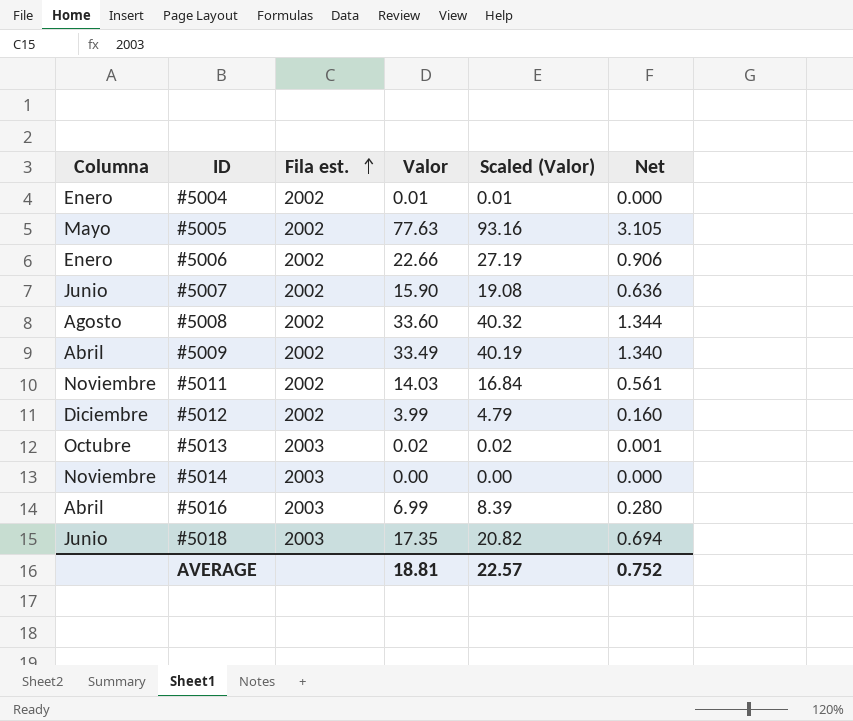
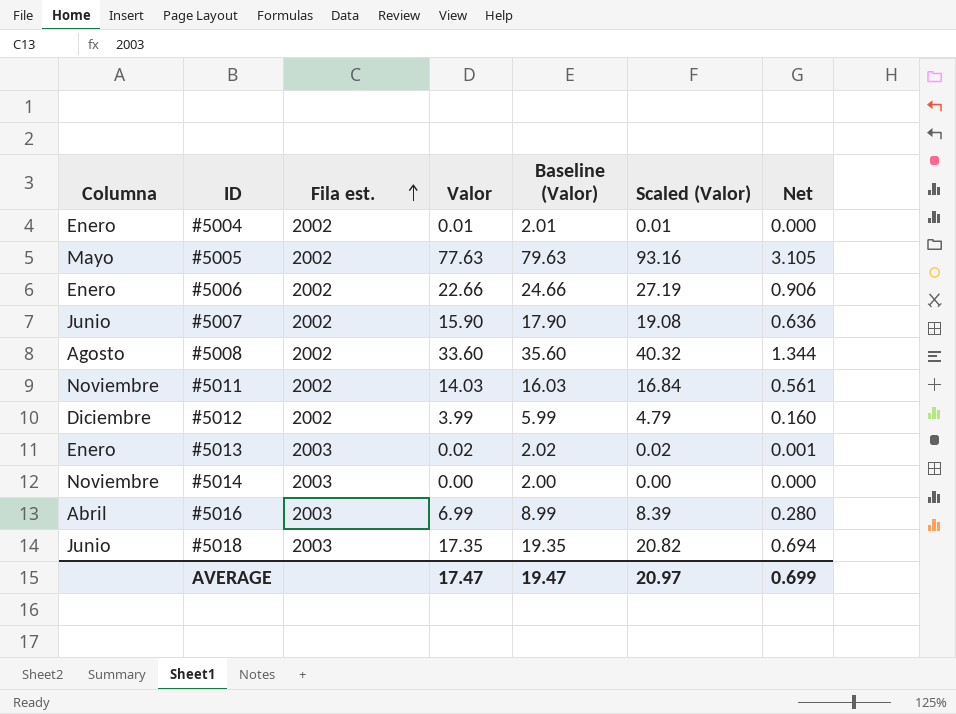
column Baseline (Valor) | formula: none -> [Valor] + 2
row #5009: Abril | 2002 | 33.49 | 40.19 | 1.340 -> none
#5013 | Columna: Octubre -> Enero
AVERAGE | Valor: 18.81 -> 17.47
AVERAGE | Scaled (Valor): 22.57 -> 20.97
AVERAGE | Net: 0.752 -> 0.699

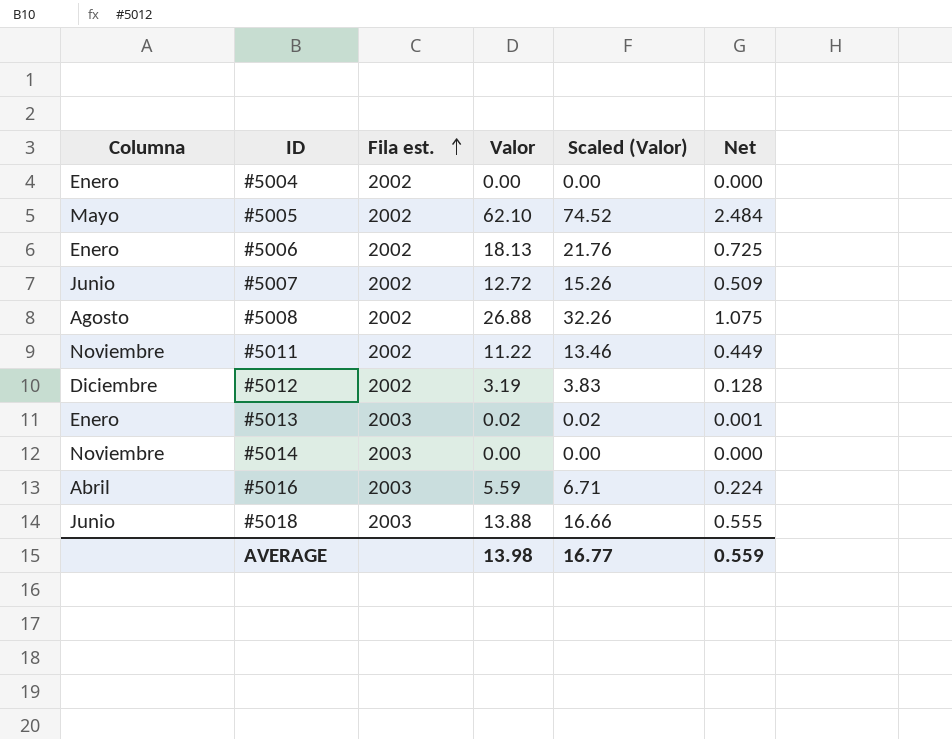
column Baseline (Valor) | formula: [Valor] + 2 -> none
#5004 | Valor: 0.01 -> 0.00
#5004 | Scaled (Valor): 0.01 -> 0.00
#5005 | Valor: 77.63 -> 62.10
#5005 | Scaled (Valor): 93.16 -> 74.52
#5005 | Net: 3.105 -> 2.484
#5006 | Valor: 22.66 -> 18.13
#5006 | Scaled (Valor): 27.19 -> 21.76
#5006 | Net: 0.906 -> 0.725
#5007 | Valor: 15.90 -> 12.72
#5007 | Scaled (Valor): 19.08 -> 15.26
#5007 | Net: 0.636 -> 0.509
#5008 | Valor: 33.60 -> 26.88
#5008 | Scaled (Valor): 40.32 -> 32.26
#5008 | Net: 1.344 -> 1.075
#5011 | Valor: 14.03 -> 11.22
#5011 | Scaled (Valor): 16.84 -> 13.46
#5011 | Net: 0.561 -> 0.449
#5012 | Valor: 3.99 -> 3.19
#5012 | Scaled (Valor): 4.79 -> 3.83
#5012 | Net: 0.160 -> 0.128
#5016 | Valor: 6.99 -> 5.59
#5016 | Scaled (Valor): 8.39 -> 6.71
#5016 | Net: 0.280 -> 0.224
#5018 | Valor: 17.35 -> 13.88
#5018 | Scaled (Valor): 20.82 -> 16.66
#5018 | Net: 0.694 -> 0.555
AVERAGE | Valor: 17.47 -> 13.98
AVERAGE | Scaled (Valor): 20.97 -> 16.77
AVERAGE | Net: 0.699 -> 0.559

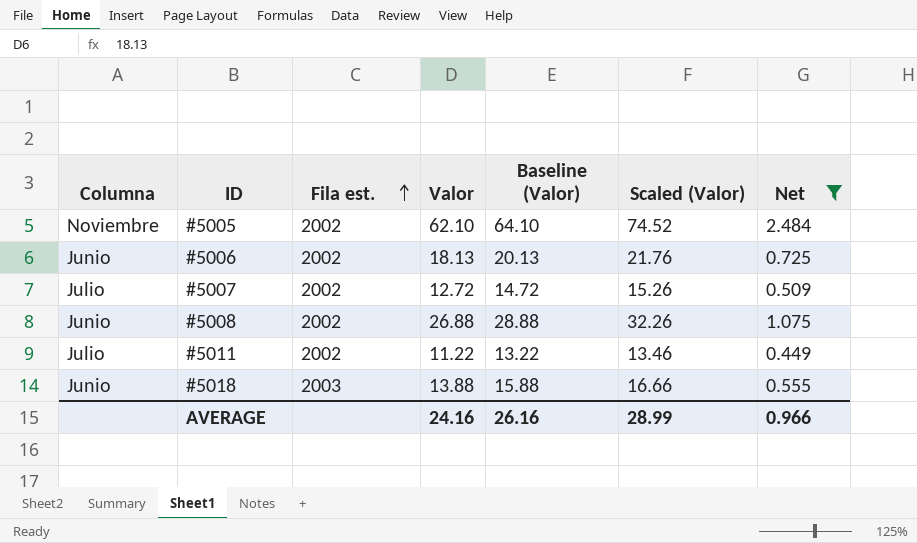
filter: none -> Net >= 0.449
column Baseline (Valor) | formula: none -> [Valor] + 2
#5005 | Columna: Mayo -> Noviembre
#5006 | Columna: Enero -> Junio
#5007 | Columna: Junio -> Julio
#5008 | Columna: Agosto -> Junio
#5011 | Columna: Noviembre -> Julio
AVERAGE | Valor: 13.98 -> 24.16
AVERAGE | Scaled (Valor): 16.77 -> 28.99
AVERAGE | Net: 0.559 -> 0.966

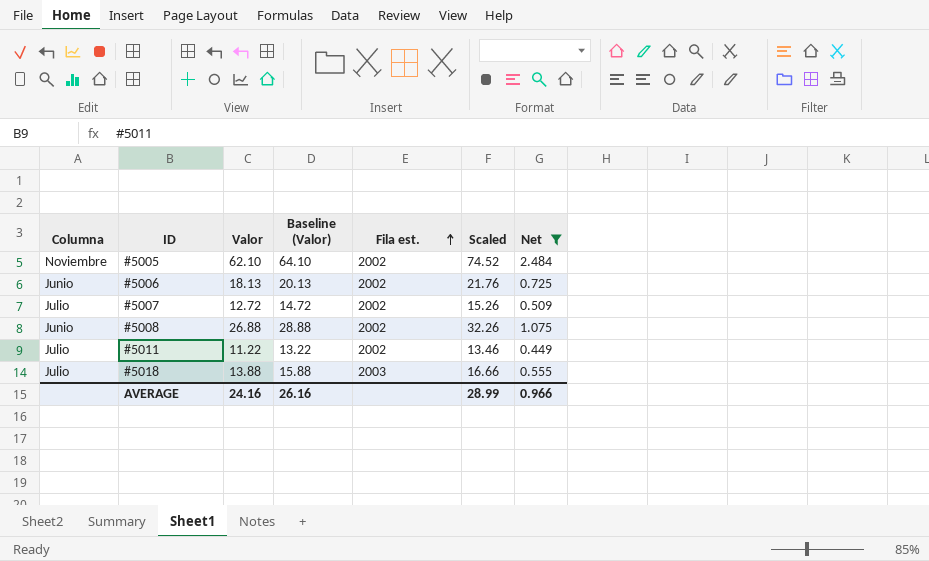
column Fila est. | position: 3 -> 5
column name: Scaled (Valor) -> Scaled
#5018 | Columna: Junio -> Julio

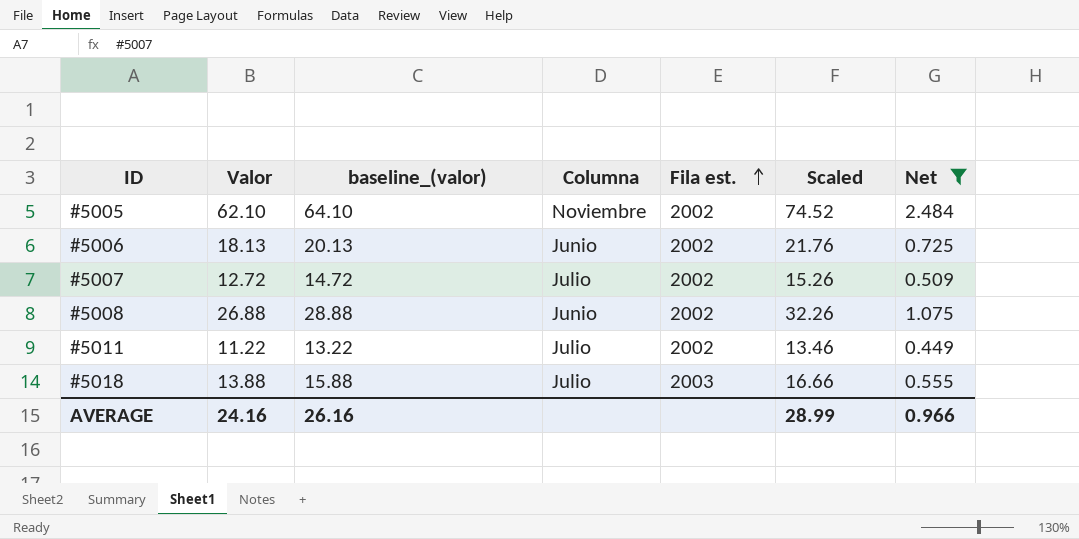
column name: Baseline (Valor) -> baseline_(valor)
column Columna | position: 1 -> 4

